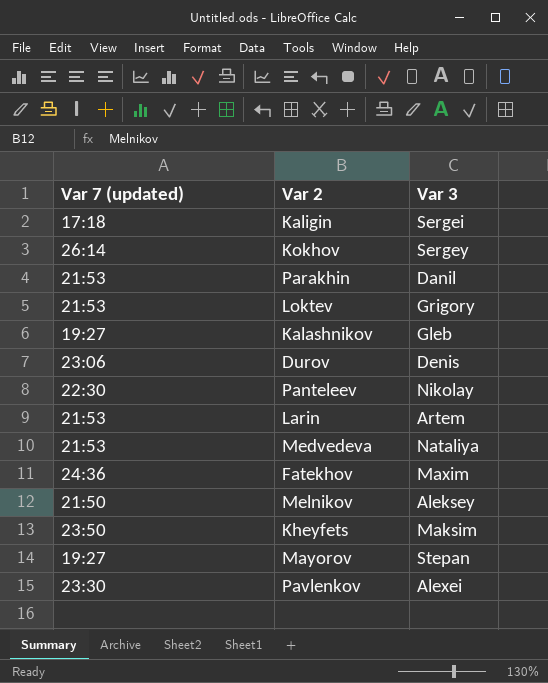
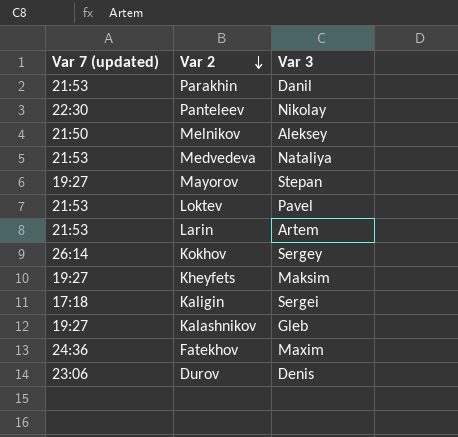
row order: none -> Var 2 descending
row Pavlenkov: 23:30 | Alexei -> none
Loktev | Var 3: Grigory -> Pavel
Kheyfets | Var 7 (updated): 23:50 -> 19:27

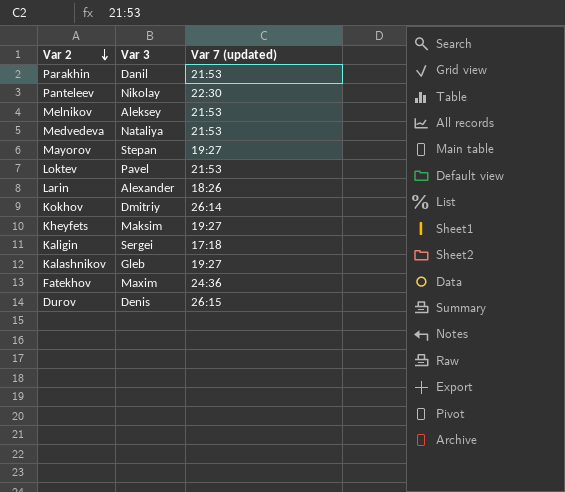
column Var 7 (updated) | position: 1 -> 3
Melnikov | Var 7 (updated): 21:50 -> 21:53
Larin | Var 3: Artem -> Alexander
Larin | Var 7 (updated): 21:53 -> 18:26
Kokhov | Var 3: Sergey -> Dmitriy
Durov | Var 7 (updated): 23:06 -> 26:15

